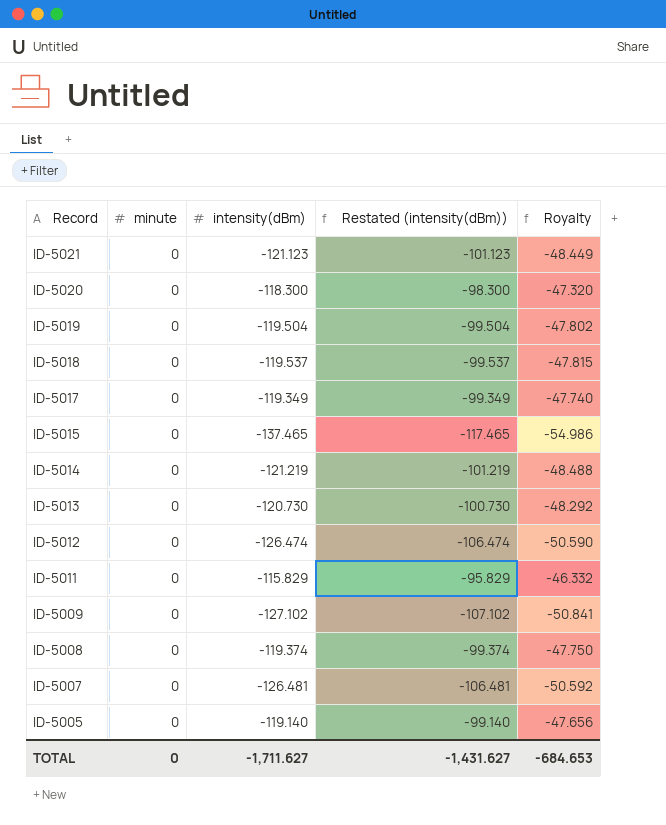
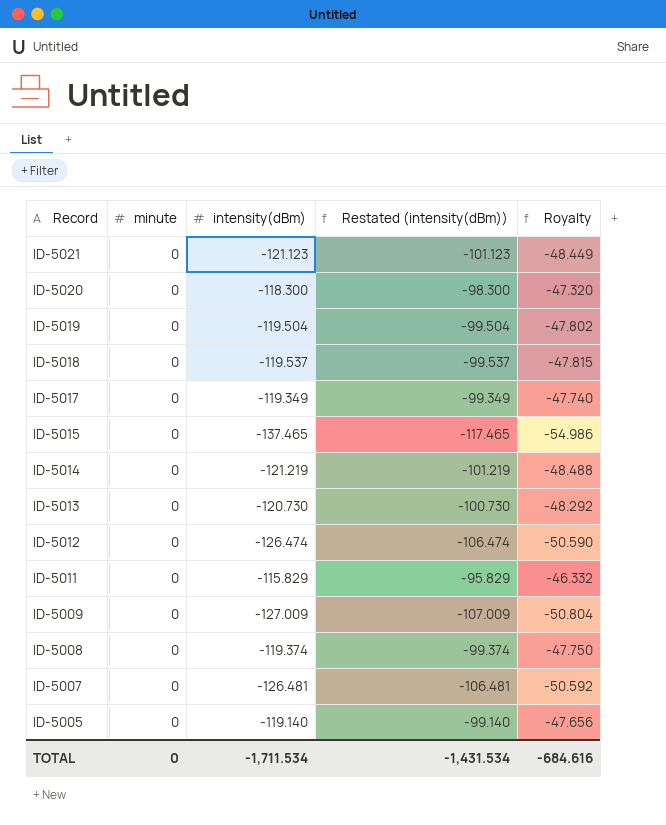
ID-5009 | intensity(dBm): -127.102 -> -127.009
ID-5009 | Restated (intensity(dBm)): -107.102 -> -107.009
ID-5009 | Royalty: -50.841 -> -50.804
TOTAL | intensity(dBm): -1,711.627 -> -1,711.534
TOTAL | Restated (intensity(dBm)): -1,431.627 -> -1,431.534
TOTAL | Royalty: -684.653 -> -684.616

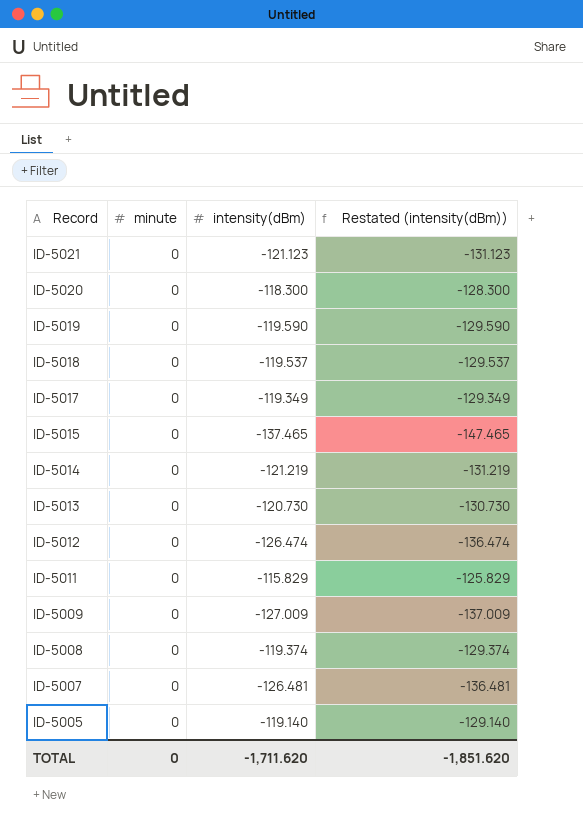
column Royalty | formula: [intensity(dBm)] * 0.4 -> none
column Restated (intensity(dBm)) | formula: [intensity(dBm)] + 20 -> [intensity(dBm)] - 10
ID-5019 | intensity(dBm): -119.504 -> -119.590
TOTAL | intensity(dBm): -1,711.534 -> -1,711.620
TOTAL | Restated (intensity(dBm)): -1,431.534 -> -1,851.620

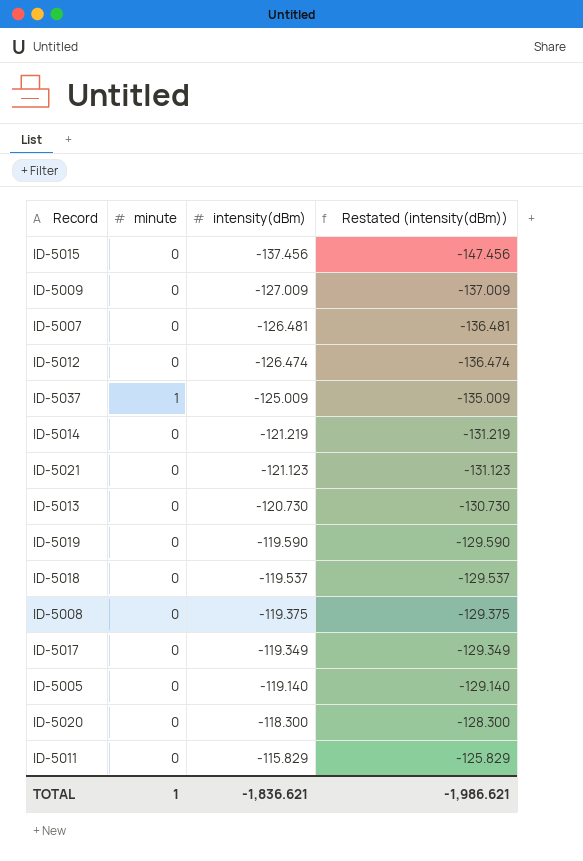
row order: Record descending -> intensity(dBm) ascending
ID-5015 | intensity(dBm): -137.465 -> -137.456
ID-5015 | Restated (intensity(dBm)): -147.465 -> -147.456
row ID-5037: none -> 1 | -125.009 | -135.009
ID-5008 | intensity(dBm): -119.374 -> -119.375
ID-5008 | Restated (intensity(dBm)): -129.374 -> -129.375
TOTAL | minute: 0 -> 1
TOTAL | intensity(dBm): -1,711.620 -> -1,836.621
TOTAL | Restated (intensity(dBm)): -1,851.620 -> -1,986.621

